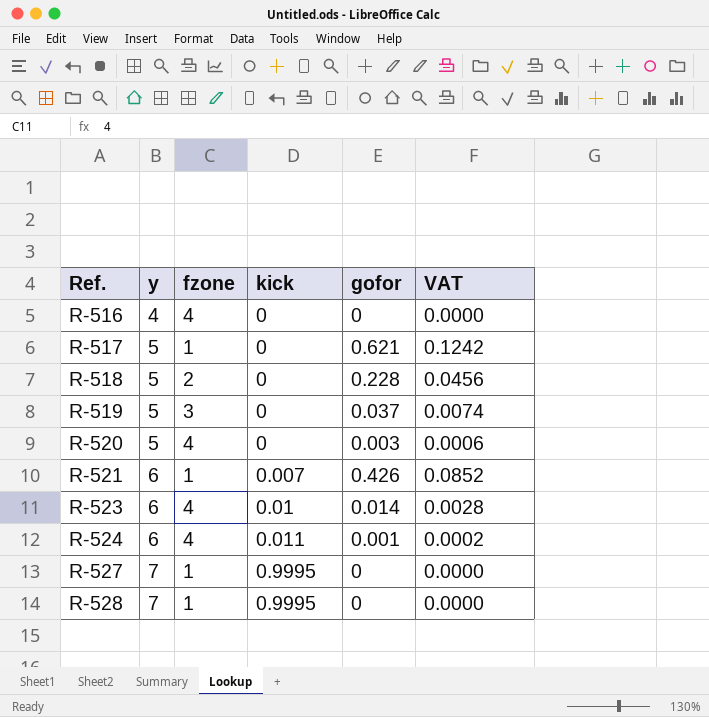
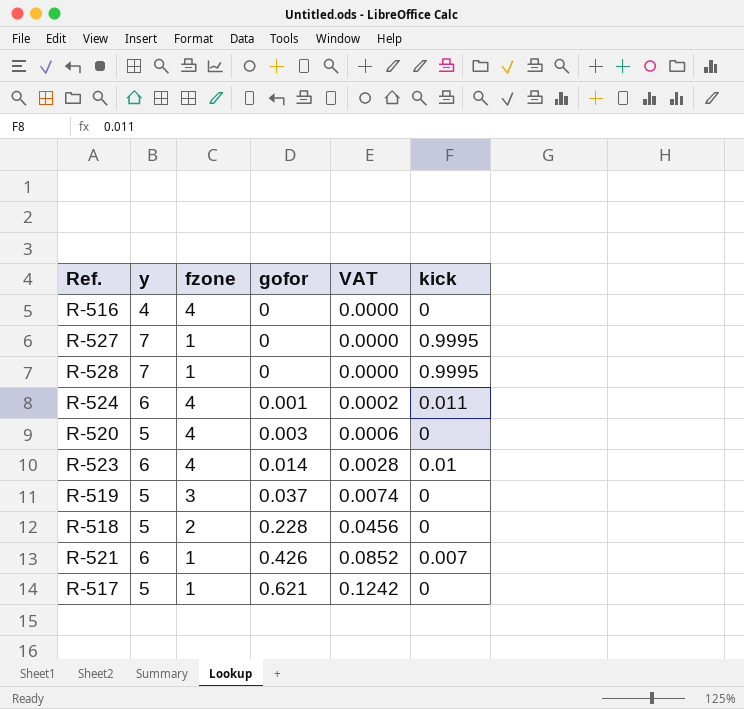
row order: Ref. ascending -> gofor ascending
column kick | position: 4 -> 6

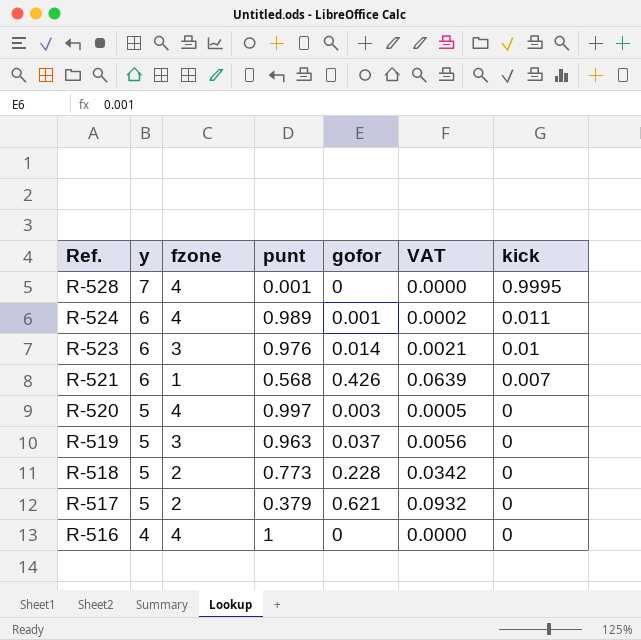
row order: gofor ascending -> Ref. descending
column punt | position: none -> 4
column VAT | formula: [gofor] * 0.2 -> [gofor] * 0.15
row R-527: 7 | 1 | 0 | 0.0000 | 0.9995 -> none
R-528 | fzone: 1 -> 4
R-523 | fzone: 4 -> 3
R-517 | fzone: 1 -> 2

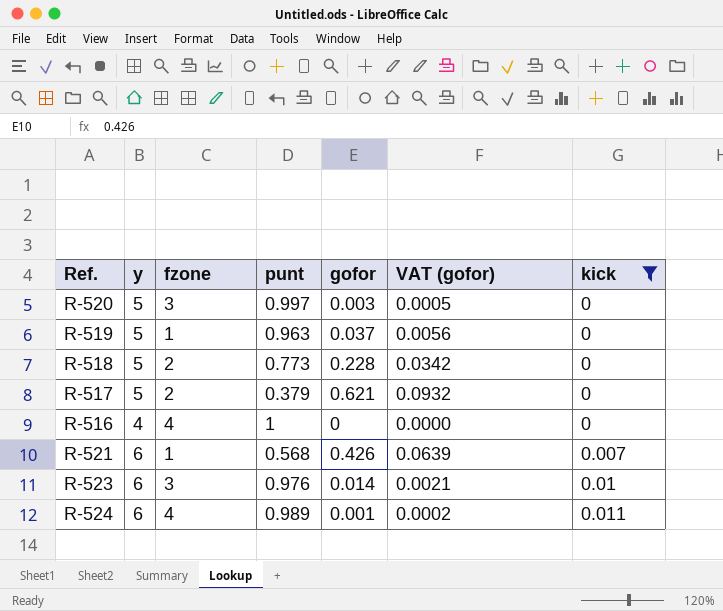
filter: none -> kick != 0.9995
row order: Ref. descending -> kick ascending
column name: VAT -> VAT (gofor)
R-520 | fzone: 4 -> 3
R-519 | fzone: 3 -> 1

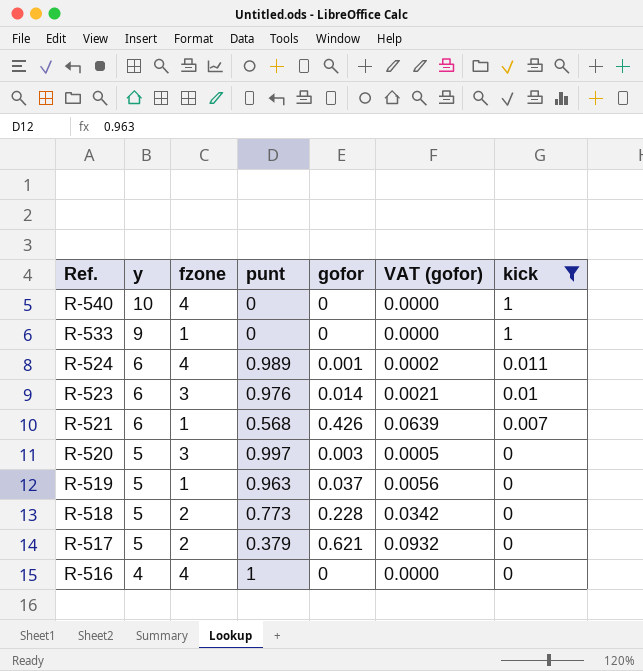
row order: kick ascending -> Ref. descending
row R-540: none -> 10 | 4 | 0 | 0 | 0.0000 | 1
row R-533: none -> 9 | 1 | 0 | 0 | 0.0000 | 1

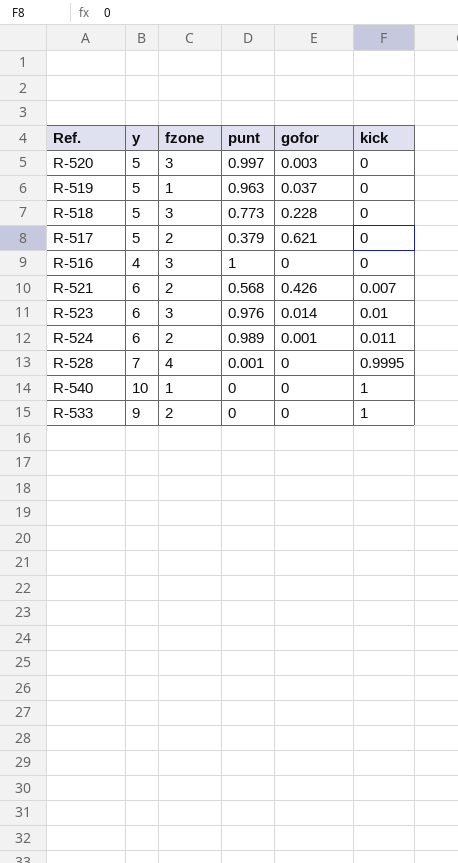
filter: kick != 0.9995 -> none
row order: Ref. descending -> kick ascending
column VAT (gofor) | formula: [gofor] * 0.15 -> none
R-518 | fzone: 2 -> 3
R-516 | fzone: 4 -> 3
R-521 | fzone: 1 -> 2
R-524 | fzone: 4 -> 2
R-540 | fzone: 4 -> 1
R-533 | fzone: 1 -> 2

